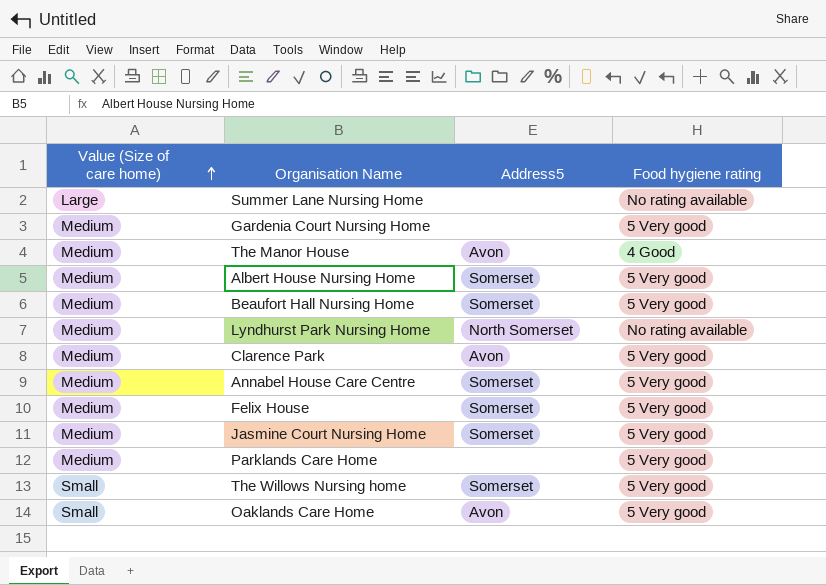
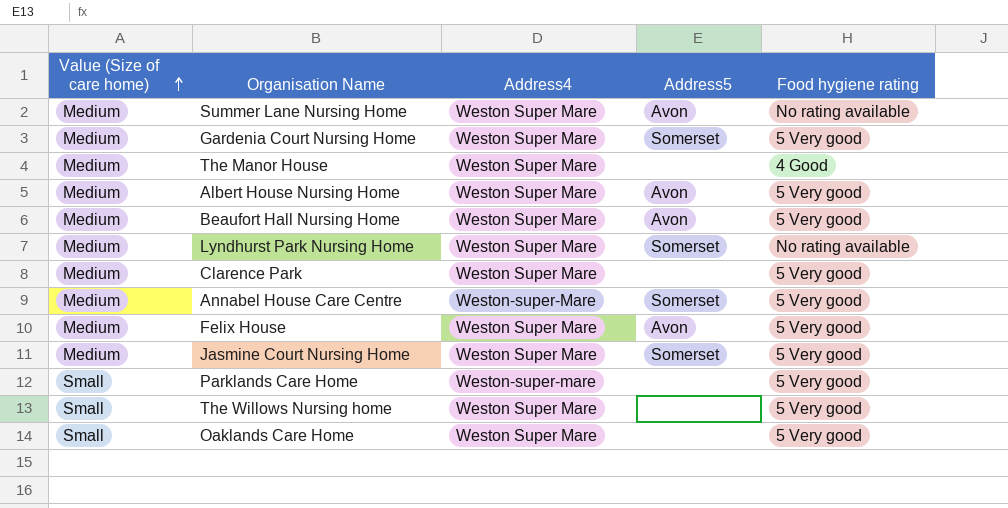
column Address4 | position: none -> 3
Summer Lane Nursing Home | Value (Size of care home): Large -> Medium
Summer Lane Nursing Home | Address5: none -> Avon
Gardenia Court Nursing Home | Address5: none -> Somerset
The Manor House | Address5: Avon -> none
Albert House Nursing Home | Address5: Somerset -> Avon
Beaufort Hall Nursing Home | Address5: Somerset -> Avon
Lyndhurst Park Nursing Home | Address5: North Somerset -> Somerset
Clarence Park | Address5: Avon -> none
Felix House | Address5: Somerset -> Avon
Parklands Care Home | Value (Size of care home): Medium -> Small
The Willows Nursing home | Address5: Somerset -> none
Oaklands Care Home | Address5: Avon -> none

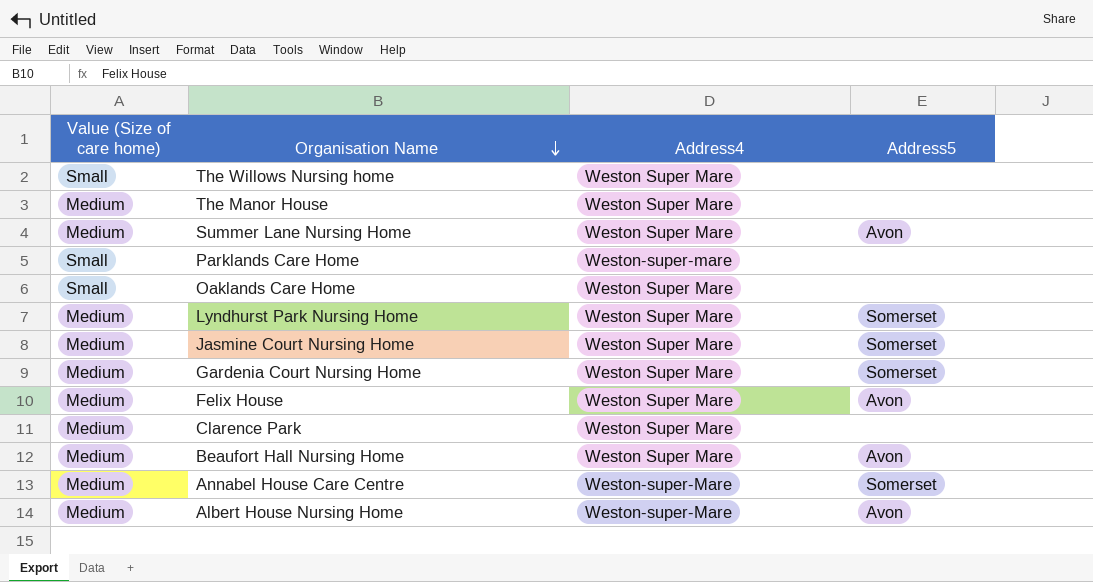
row order: Value (Size of care home) ascending -> Organisation Name descending
column Food hygiene rating | position: 5 -> none
Albert House Nursing Home | Address4: Weston Super Mare -> Weston-super-Mare

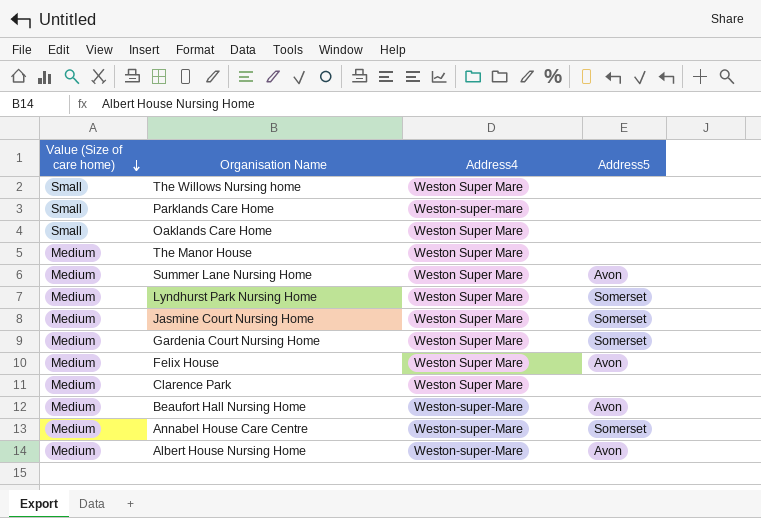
row order: Organisation Name descending -> Value (Size of care home) descending
Beaufort Hall Nursing Home | Address4: Weston Super Mare -> Weston-super-Mare

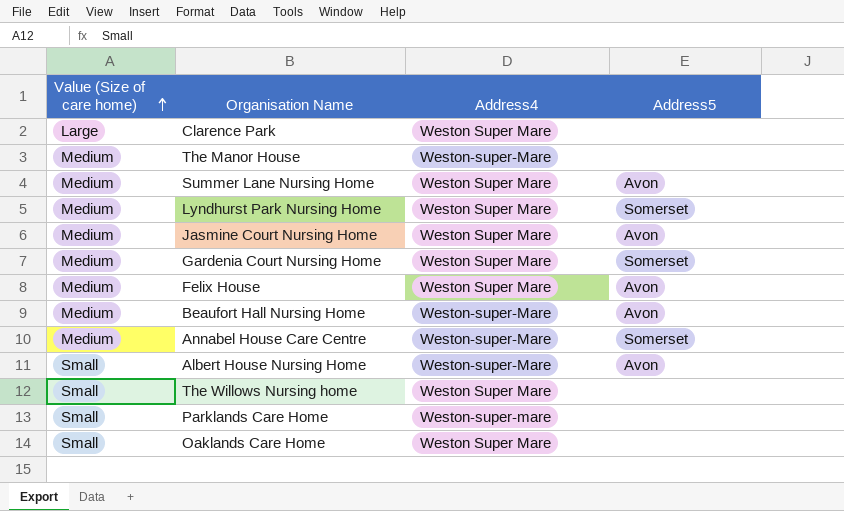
row order: Value (Size of care home) descending -> Value (Size of care home) ascending
Clarence Park | Value (Size of care home): Medium -> Large
The Manor House | Address4: Weston Super Mare -> Weston-super-Mare
Jasmine Court Nursing Home | Address5: Somerset -> Avon
Albert House Nursing Home | Value (Size of care home): Medium -> Small

